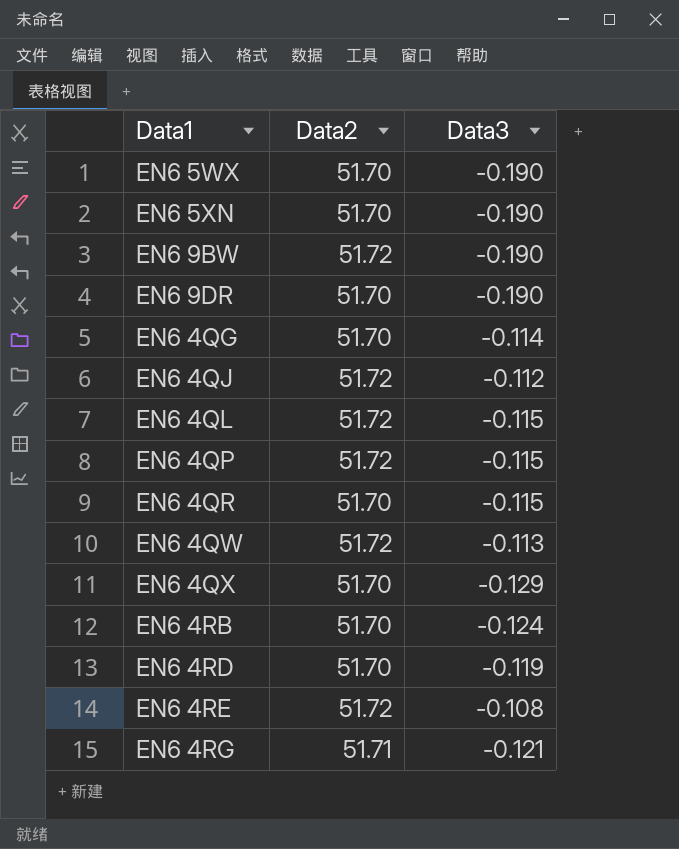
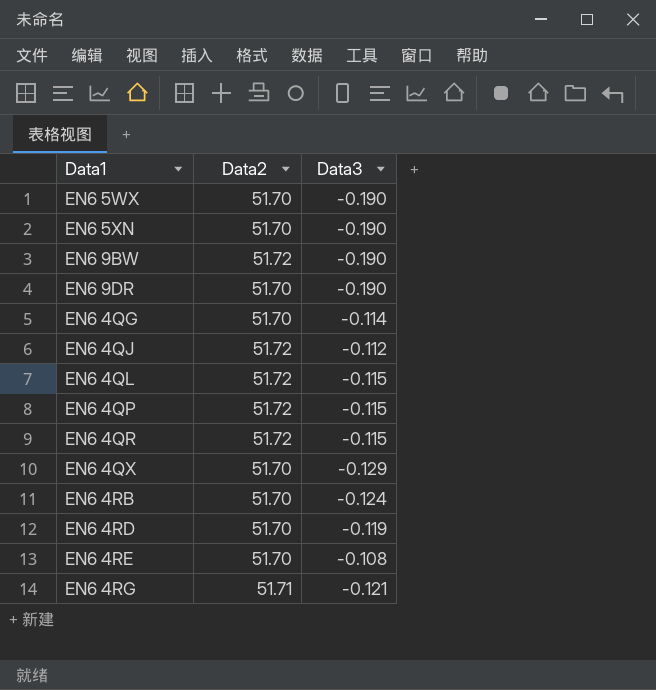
row EN6 4QW: 51.72 | -0.113 -> none
EN6 4QR | Data2: 51.70 -> 51.72
EN6 4RE | Data2: 51.72 -> 51.70

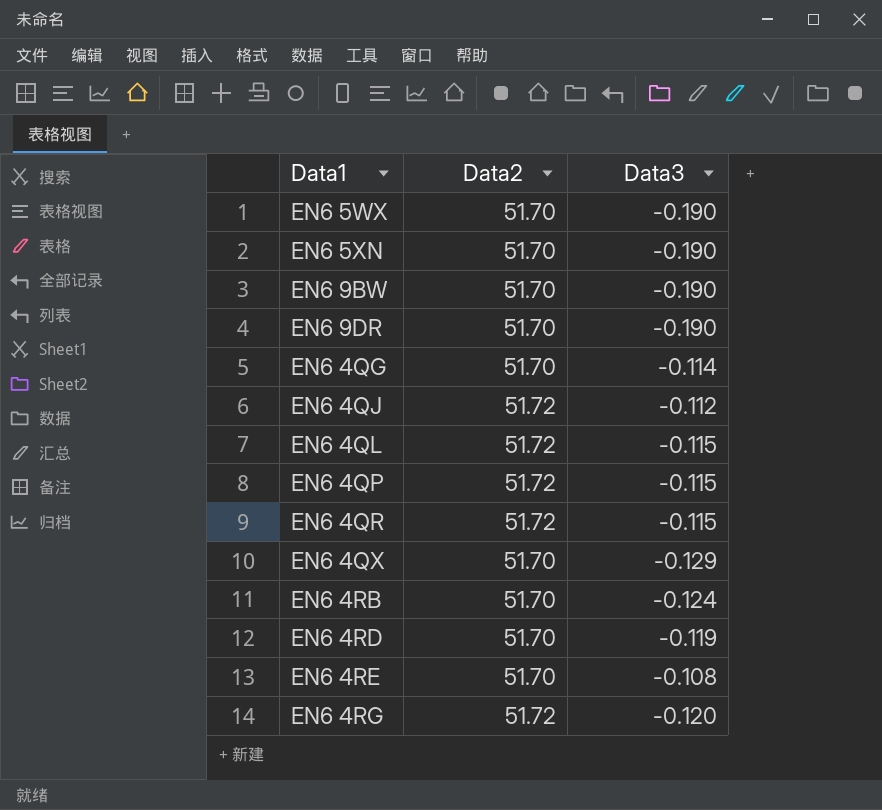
EN6 9BW | Data2: 51.72 -> 51.70
EN6 4RG | Data2: 51.71 -> 51.72
EN6 4RG | Data3: -0.121 -> -0.120

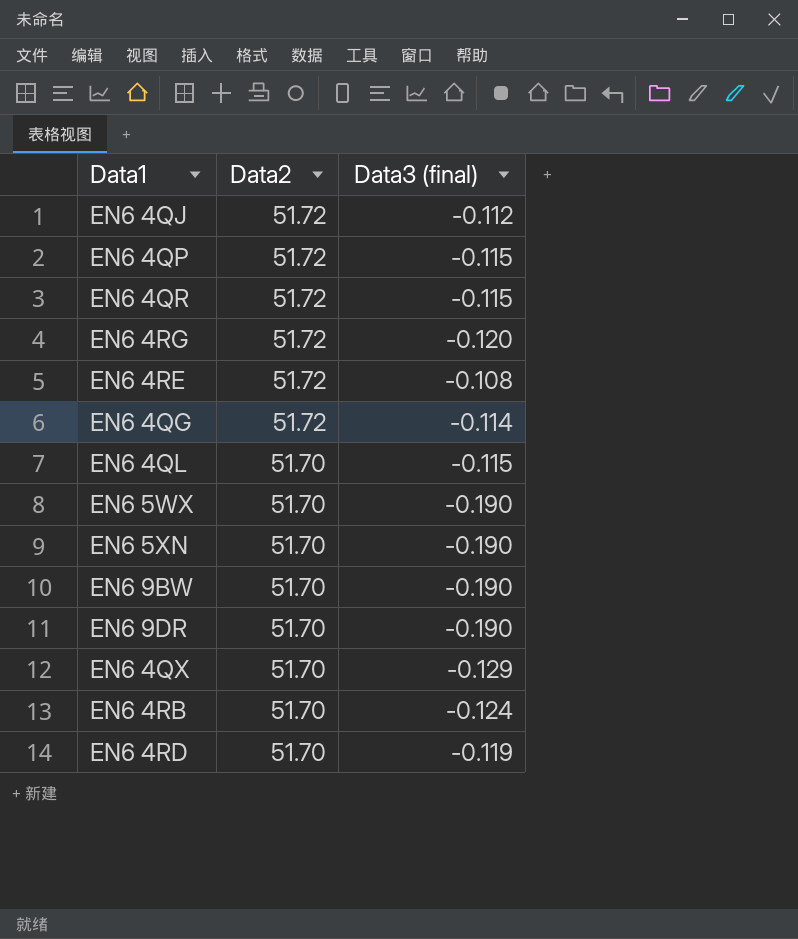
row order: none -> Data2 descending
column name: Data3 -> Data3 (final)
EN6 4RE | Data2: 51.70 -> 51.72
EN6 4QG | Data2: 51.70 -> 51.72
EN6 4QL | Data2: 51.72 -> 51.70

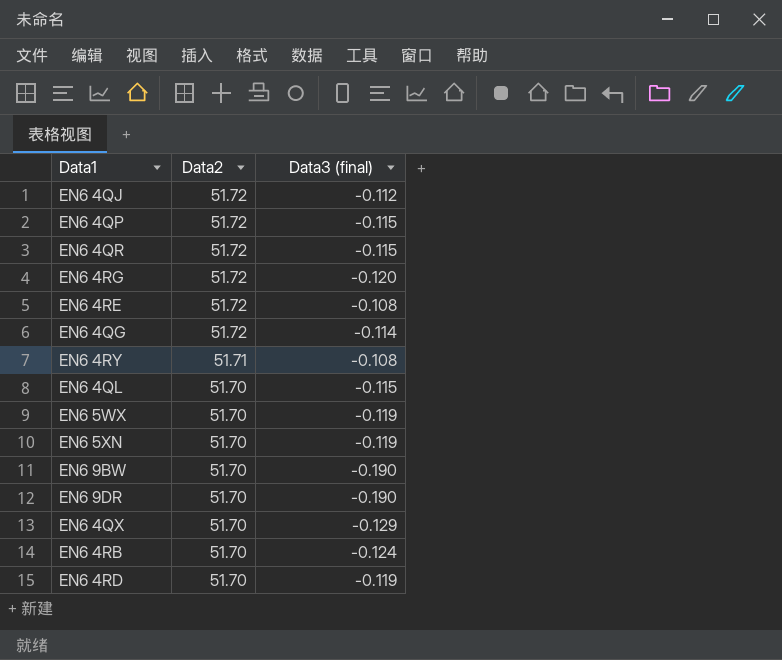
row EN6 4RY: none -> 51.71 | -0.108
EN6 5WX | Data3 (final): -0.190 -> -0.119
EN6 5XN | Data3 (final): -0.190 -> -0.119

